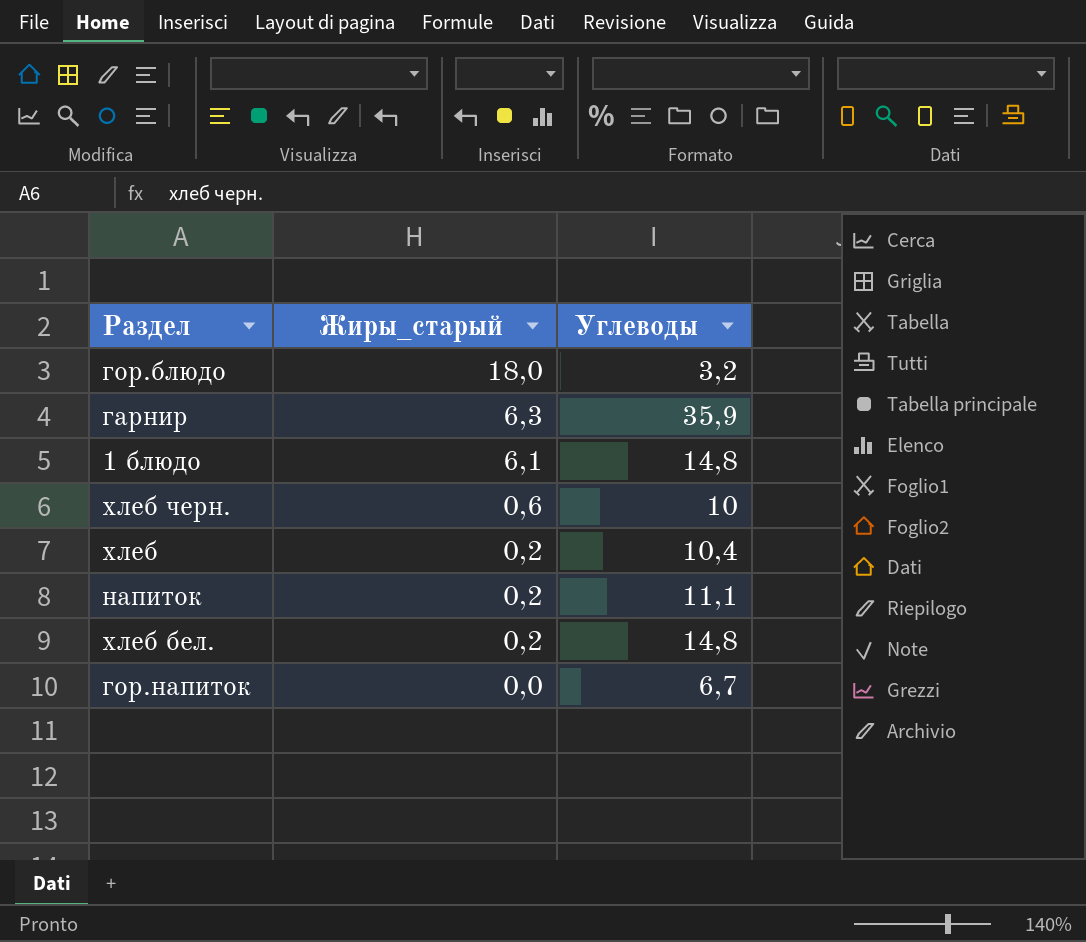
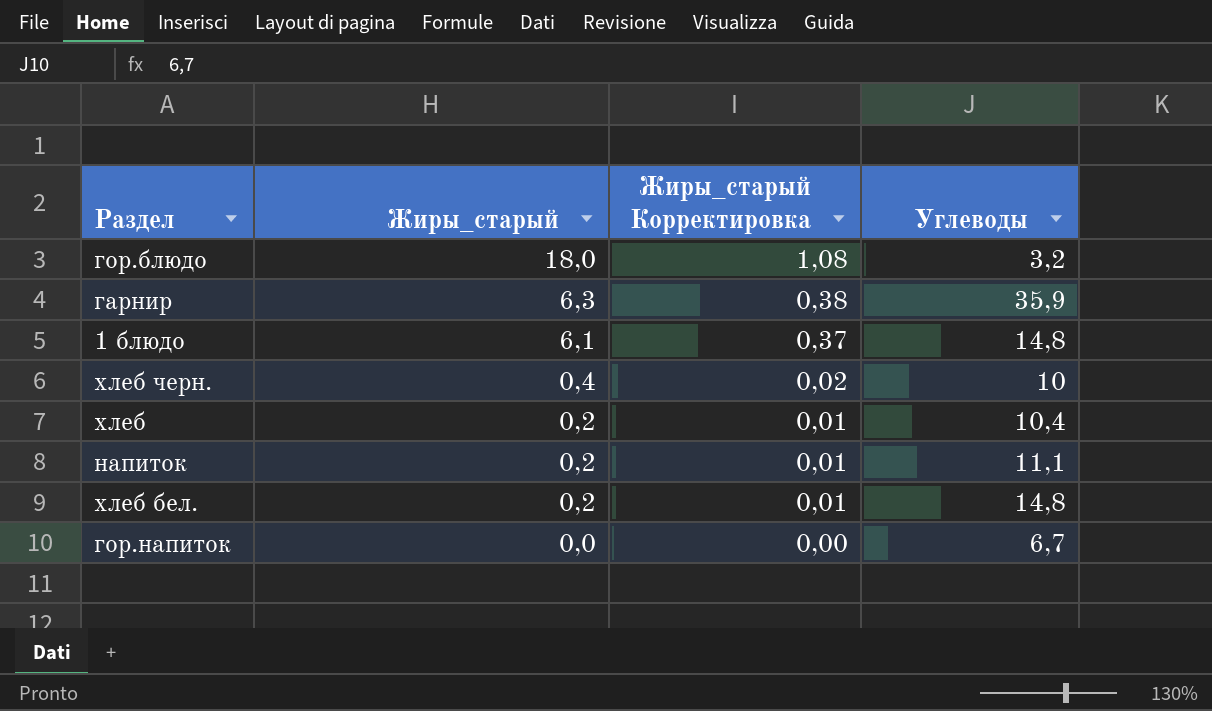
column Жиры_старый Корректировка | formula: none -> [Жиры_старый] * 0,06
хлеб черн. | Жиры_старый: 0,6 -> 0,4

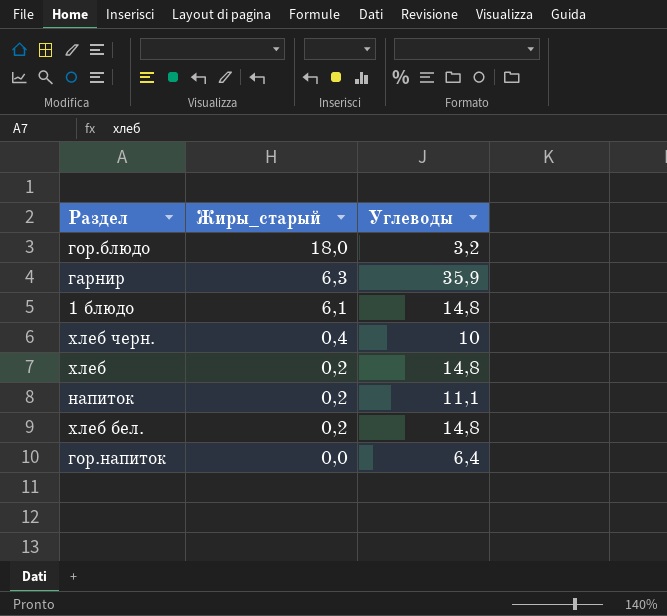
column Жиры_старый Корректировка | formula: [Жиры_старый] * 0,06 -> none
хлеб | Углеводы: 10,4 -> 14,8
гор.напиток | Углеводы: 6,7 -> 6,4

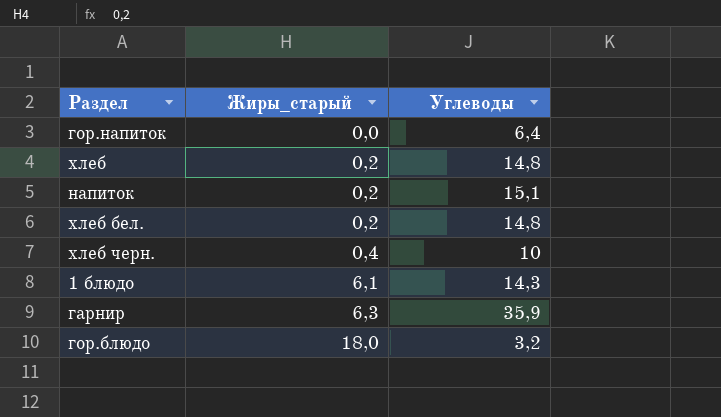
row order: Жиры_старый descending -> Жиры_старый ascending
напиток | Углеводы: 11,1 -> 15,1
1 блюдо | Углеводы: 14,8 -> 14,3

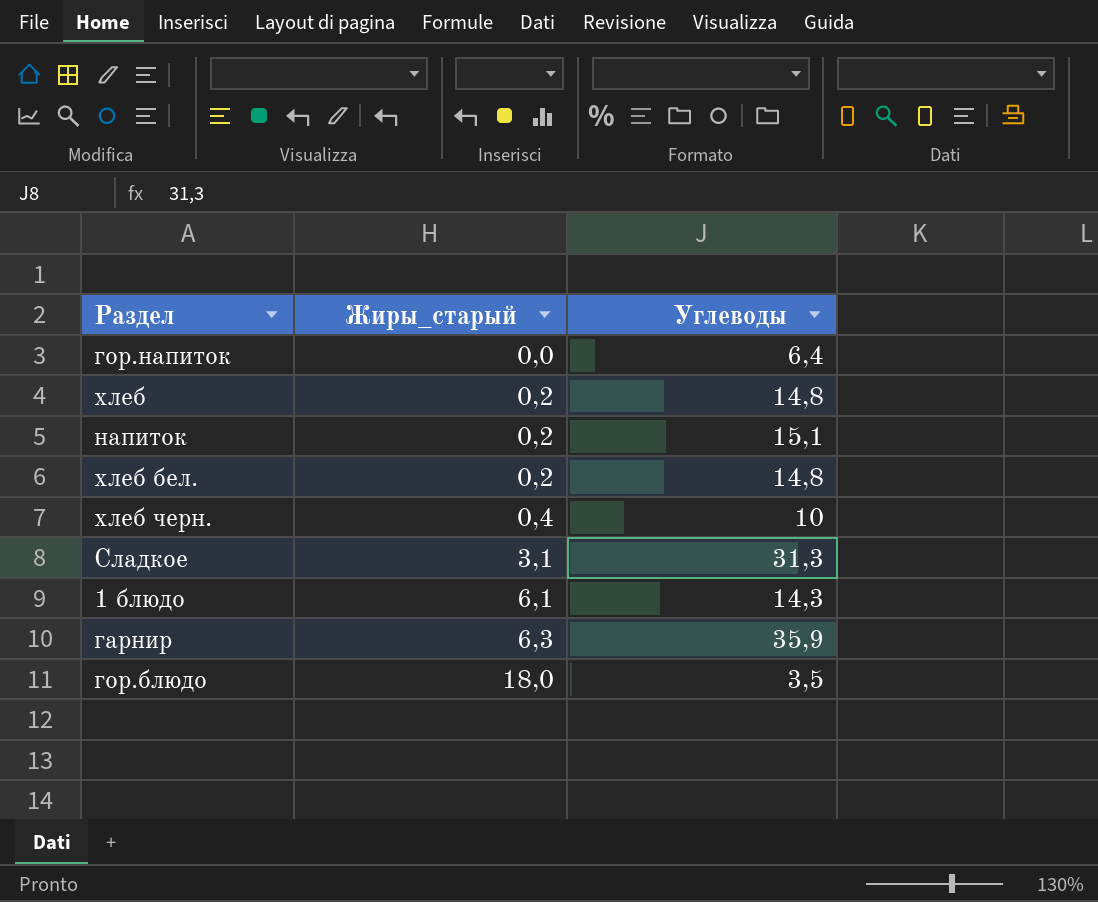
row Сладкое: none -> 3,1 | 31,3
гор.блюдо | Углеводы: 3,2 -> 3,5

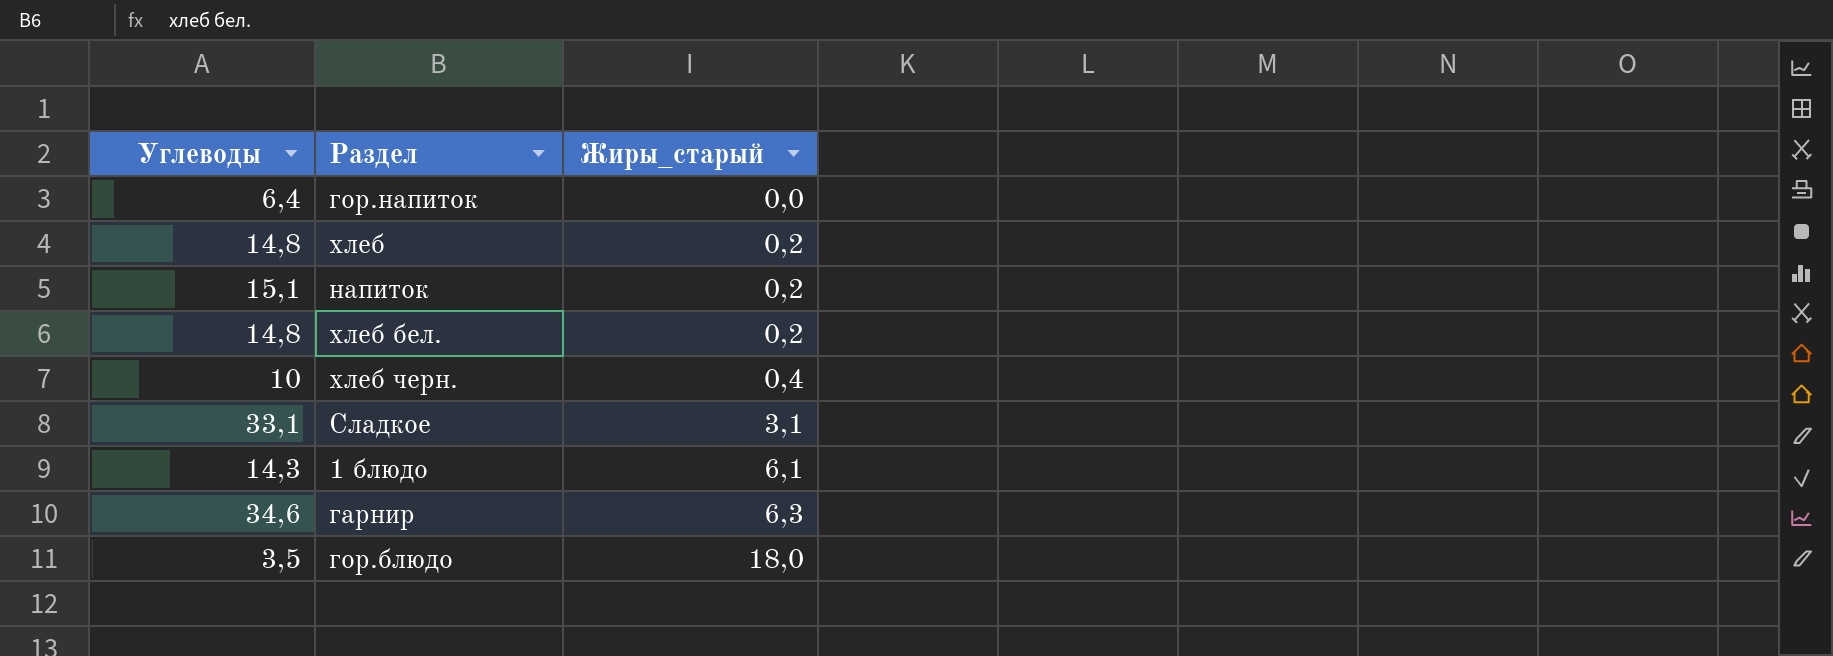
column Углеводы | position: 3 -> 1
Сладкое | Углеводы: 31,3 -> 33,1
гарнир | Углеводы: 35,9 -> 34,6

